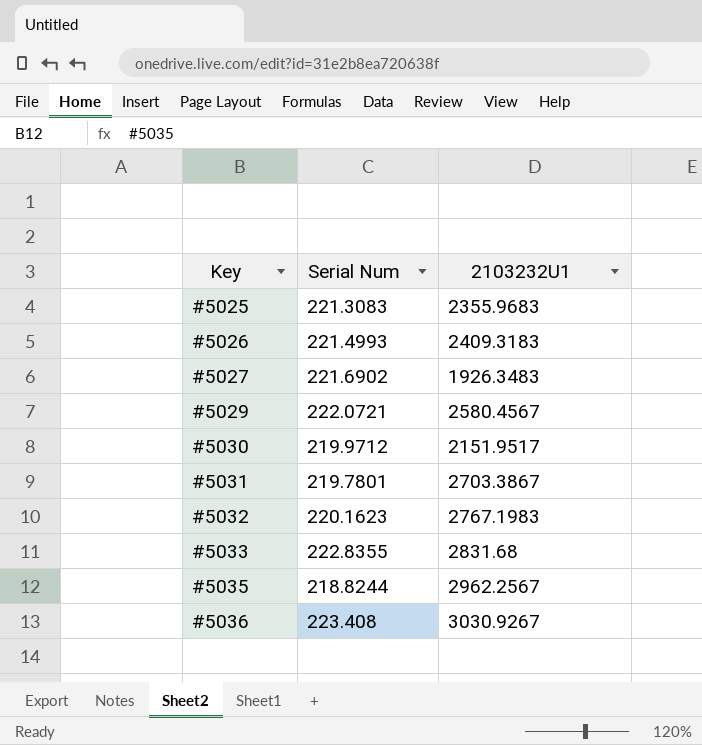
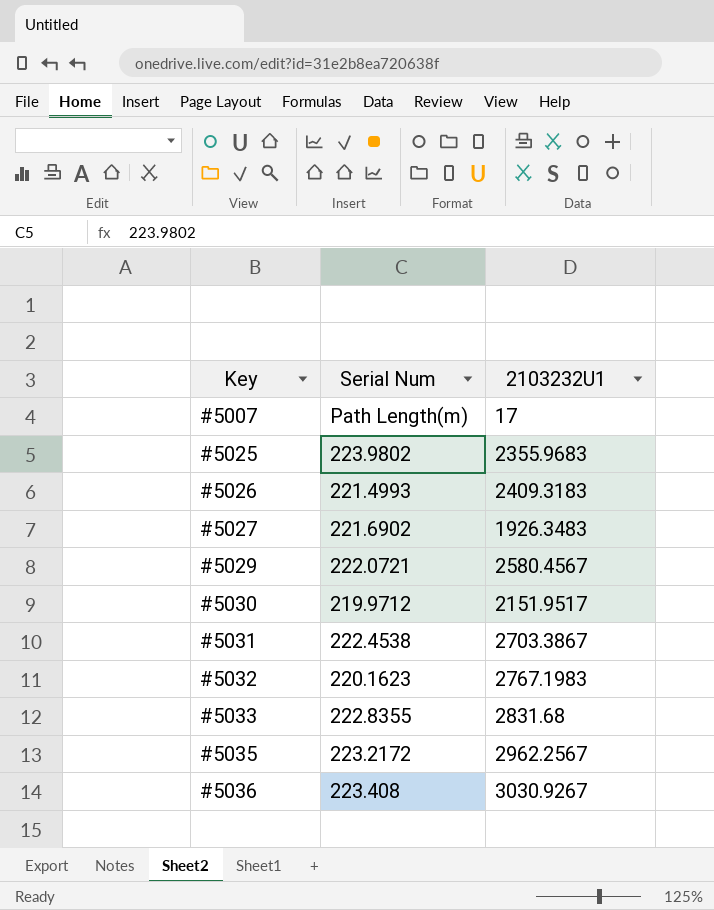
row #5007: none -> Path Length(m) | 17
#5025 | Serial Num: 221.3083 -> 223.9802
#5031 | Serial Num: 219.7801 -> 222.4538
#5035 | Serial Num: 218.8244 -> 223.2172

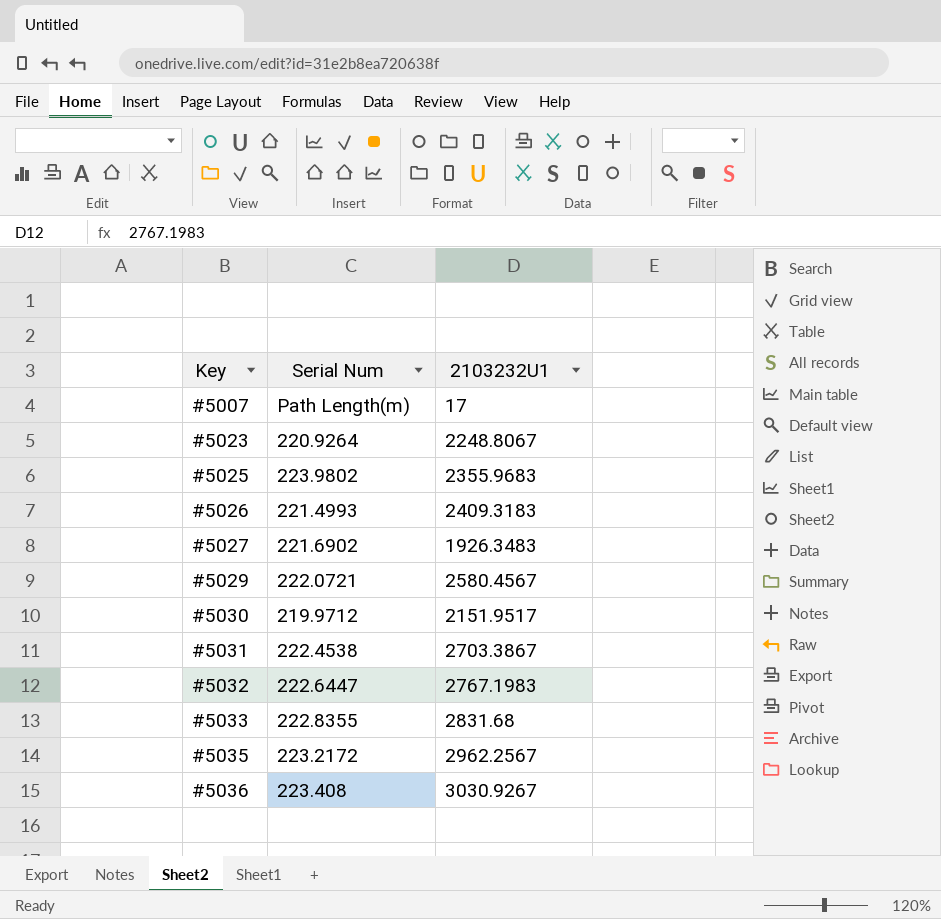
row #5023: none -> 220.9264 | 2248.8067
#5032 | Serial Num: 220.1623 -> 222.6447

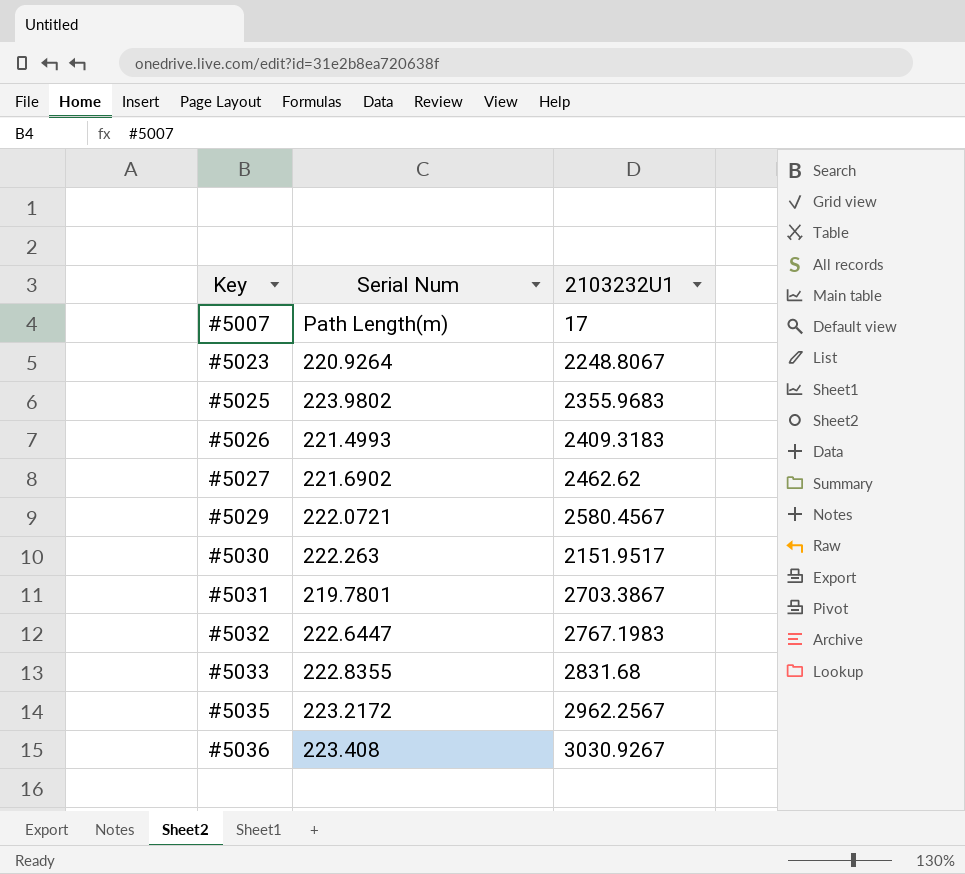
#5027 | 2103232U1: 1926.3483 -> 2462.62
#5030 | Serial Num: 219.9712 -> 222.263
#5031 | Serial Num: 222.4538 -> 219.7801

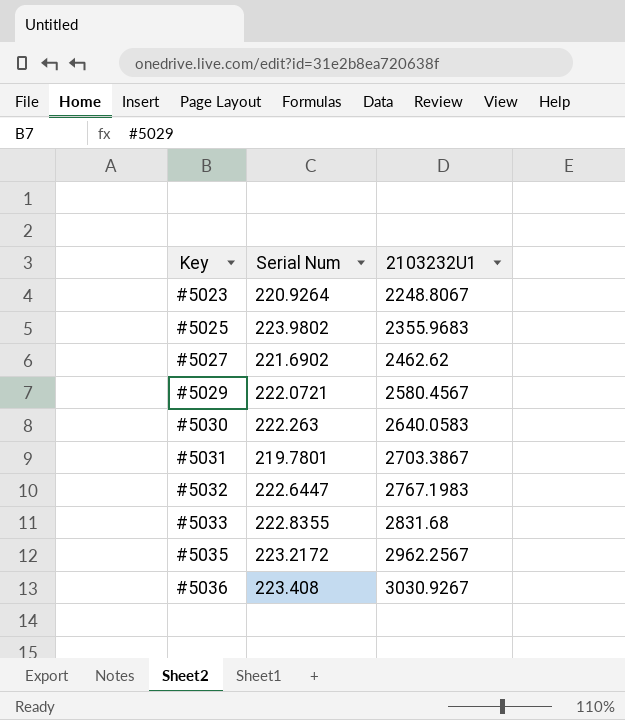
row #5007: Path Length(m) | 17 -> none
row #5026: 221.4993 | 2409.3183 -> none
#5030 | 2103232U1: 2151.9517 -> 2640.0583

